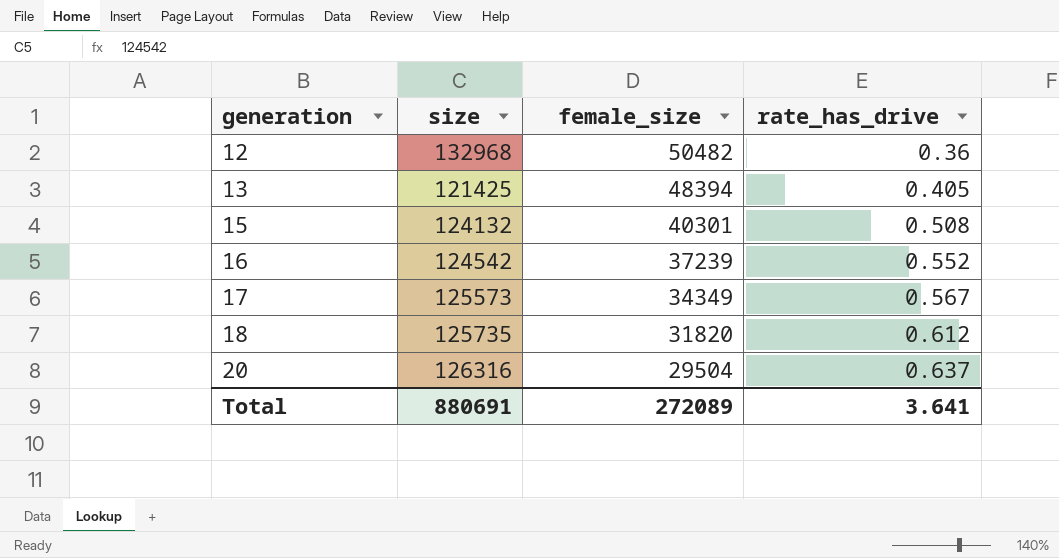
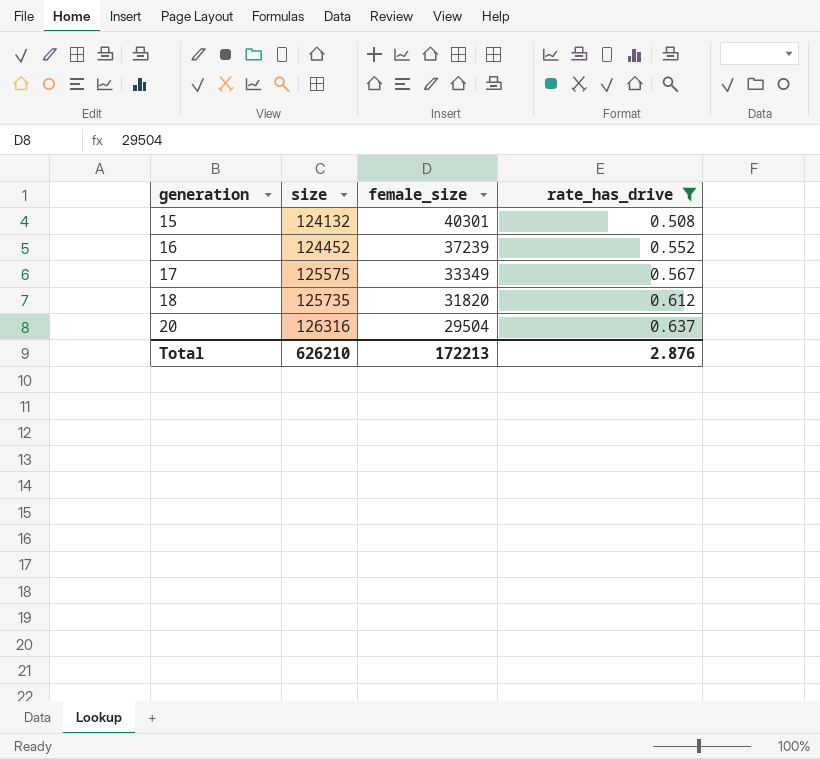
filter: none -> rate_has_drive >= 0.508
16 | size: 124542 -> 124452
17 | size: 125573 -> 125575
17 | female_size: 34349 -> 33349
Total | size: 880691 -> 626210
Total | female_size: 272089 -> 172213
Total | rate_has_drive: 3.641 -> 2.876

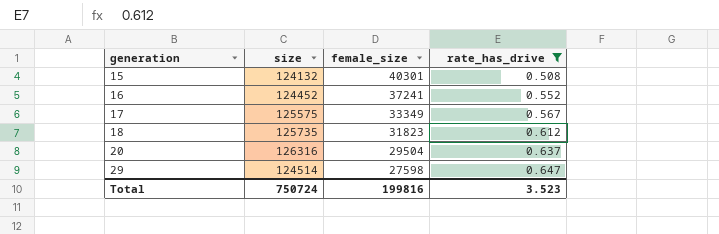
16 | female_size: 37239 -> 37241
18 | female_size: 31820 -> 31823
row 29: none -> 124514 | 27598 | 0.647
Total | size: 626210 -> 750724
Total | female_size: 172213 -> 199816
Total | rate_has_drive: 2.876 -> 3.523

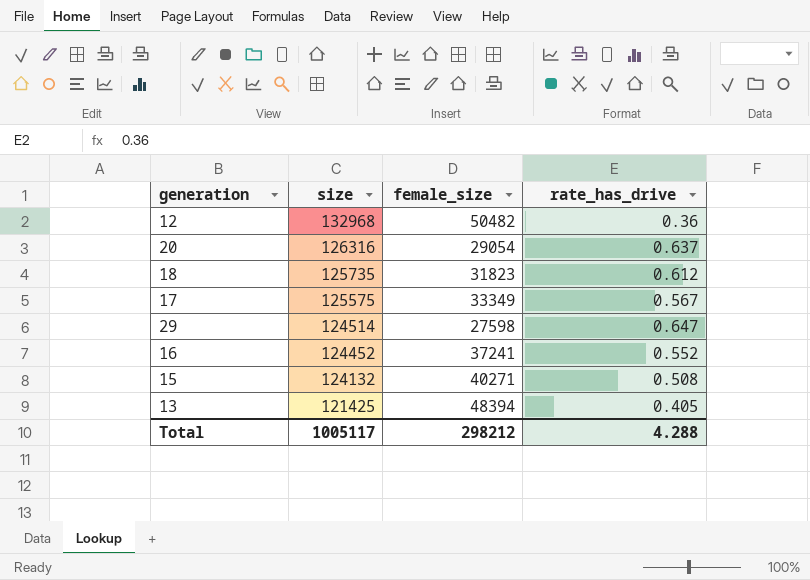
filter: rate_has_drive >= 0.508 -> none
row order: generation ascending -> size descending
20 | female_size: 29504 -> 29054
15 | female_size: 40301 -> 40271
Total | size: 750724 -> 1005117
Total | female_size: 199816 -> 298212
Total | rate_has_drive: 3.523 -> 4.288

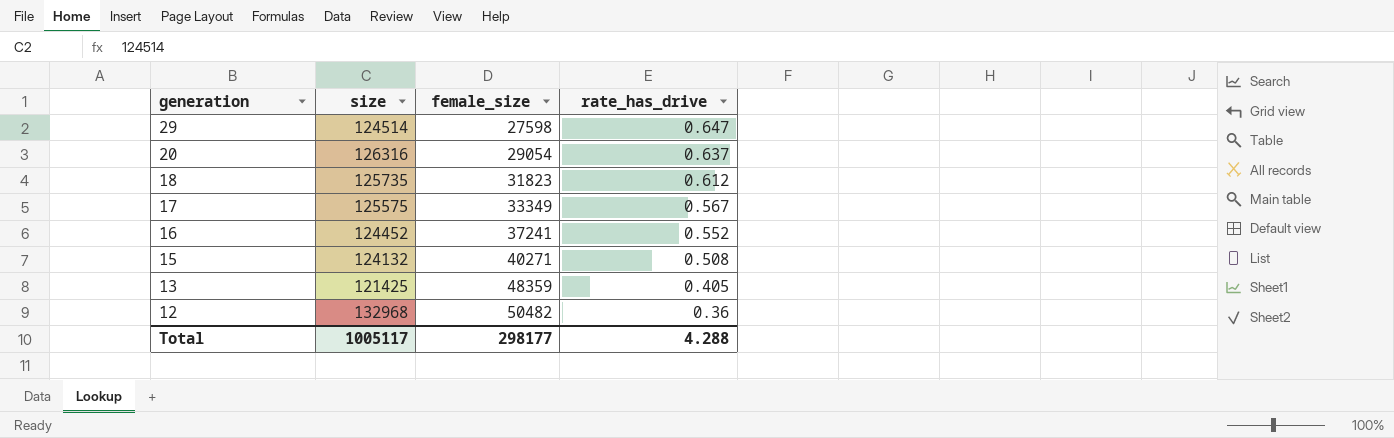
row order: size descending -> generation descending
13 | female_size: 48394 -> 48359
Total | female_size: 298212 -> 298177

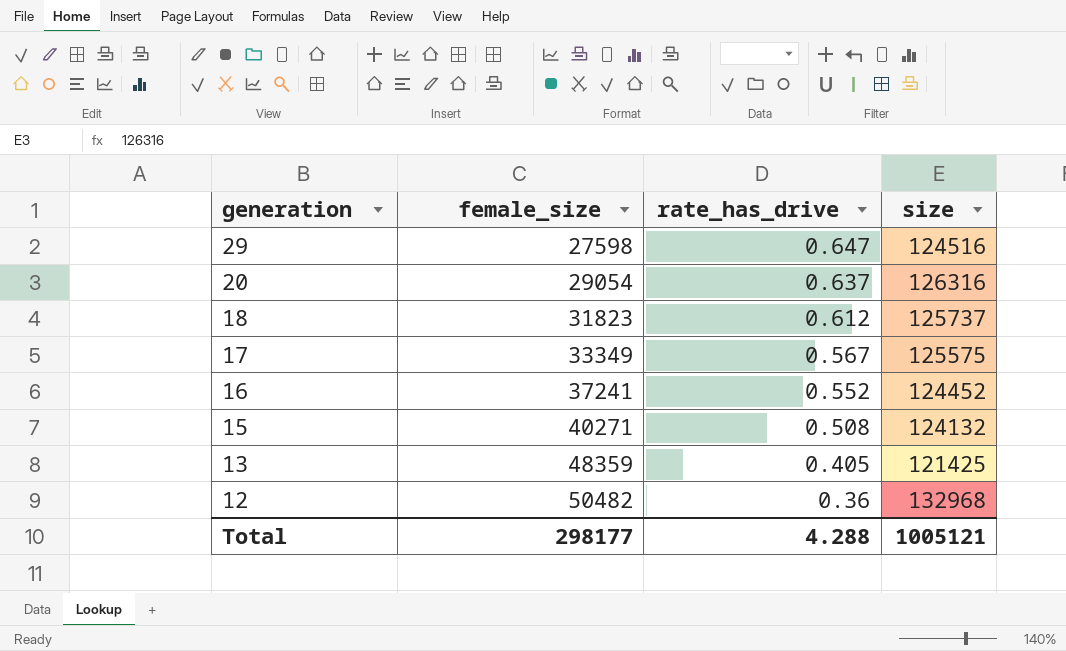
column size | position: 2 -> 4
29 | size: 124514 -> 124516
18 | size: 125735 -> 125737
Total | size: 1005117 -> 1005121

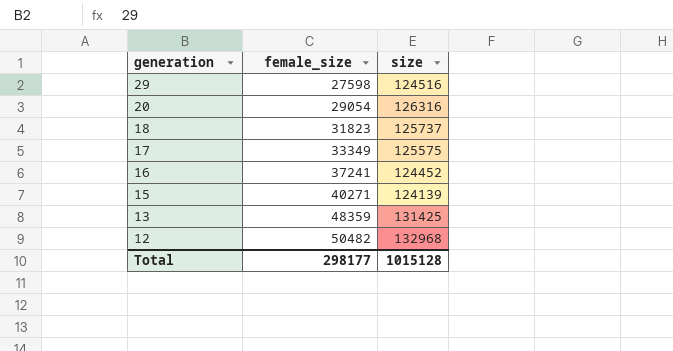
column rate_has_drive | position: 3 -> none
15 | size: 124132 -> 124139
13 | size: 121425 -> 131425
Total | size: 1005121 -> 1015128

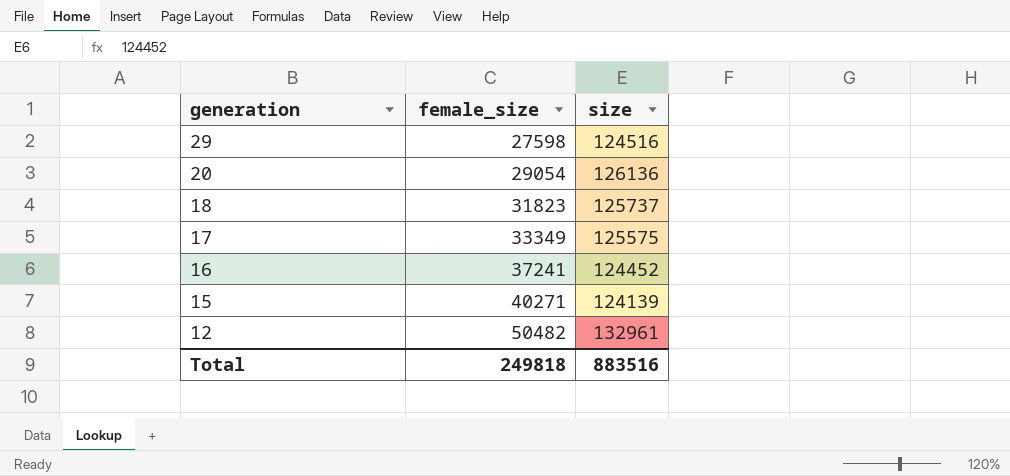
row 13: 48359 | 131425 -> none
20 | size: 126316 -> 126136
12 | size: 132968 -> 132961
Total | female_size: 298177 -> 249818
Total | size: 1015128 -> 883516

